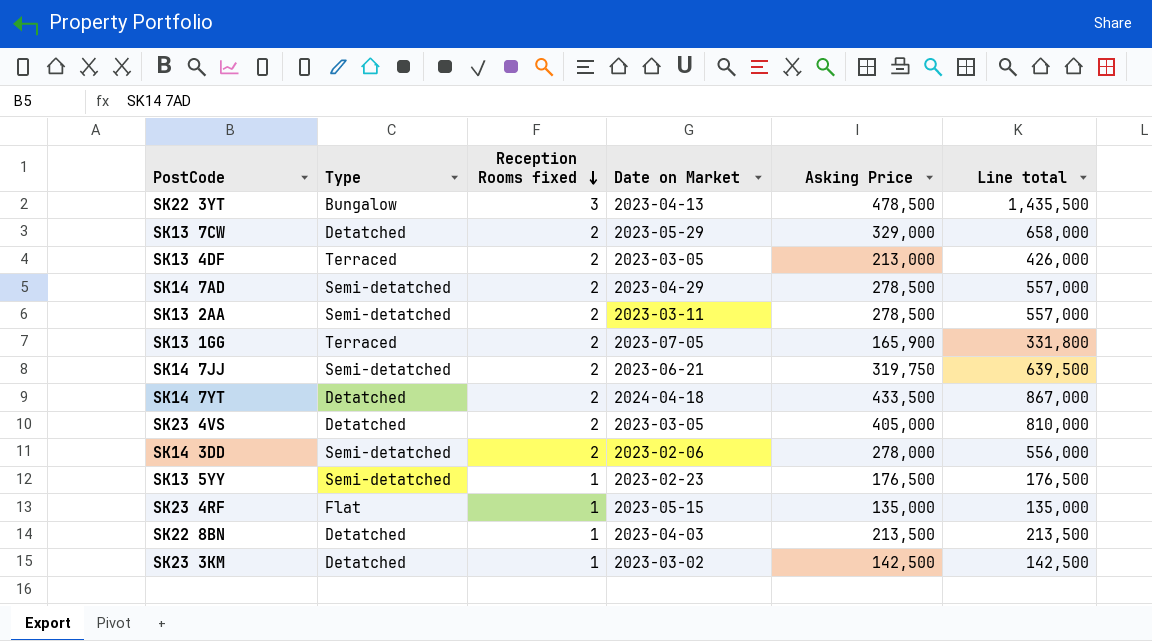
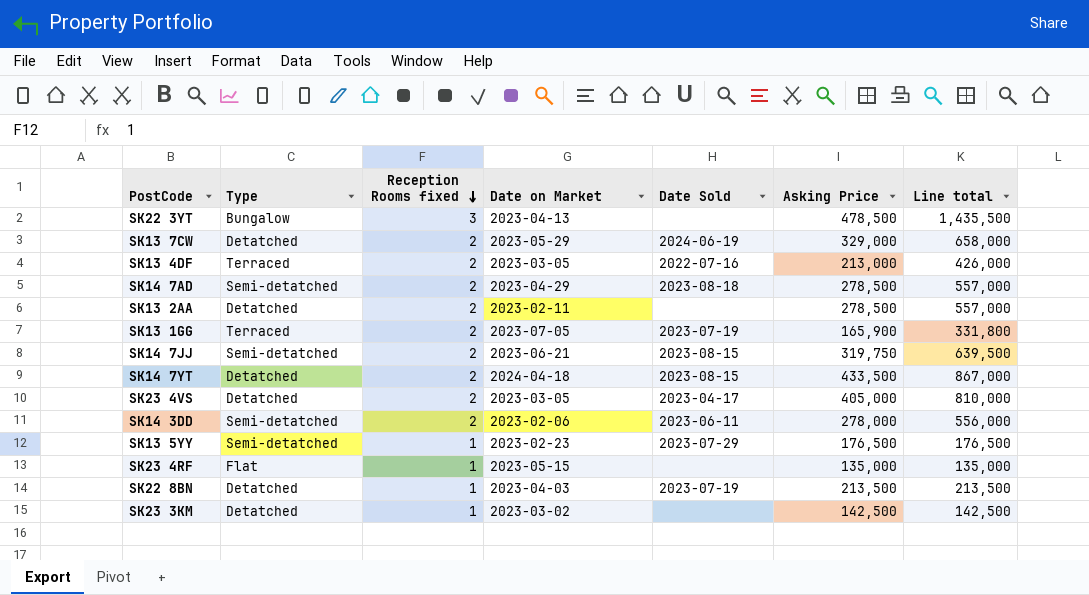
column Date Sold | position: none -> 5
SK13 2AA | Type: Semi-detatched -> Detatched
SK13 2AA | Date on Market: 2023-03-11 -> 2023-02-11

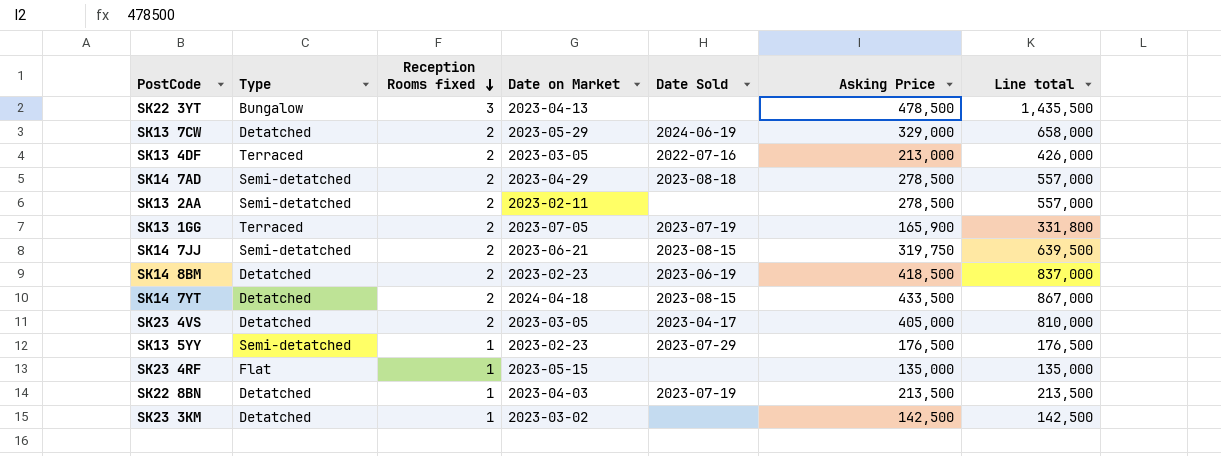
row SK14 3DD: Semi-detatched | 2 | 2023-02-06 | 2023-06-11 | 278,000 | 556,000 -> none
SK13 2AA | Type: Detatched -> Semi-detatched
row SK14 8BM: none -> Detatched | 2 | 2023-02-23 | 2023-06-19 | 418,500 | 837,000

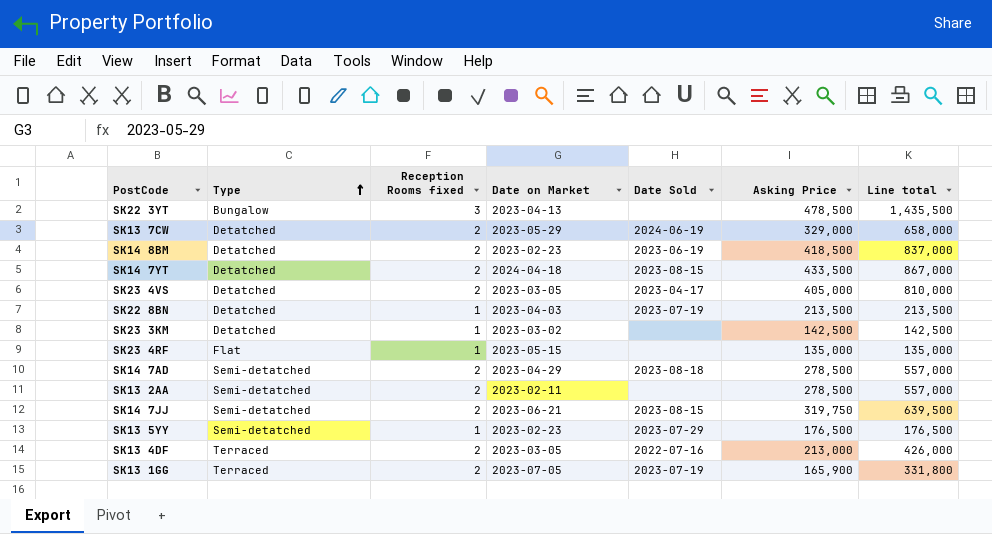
row order: Reception Rooms fixed descending -> Type ascending

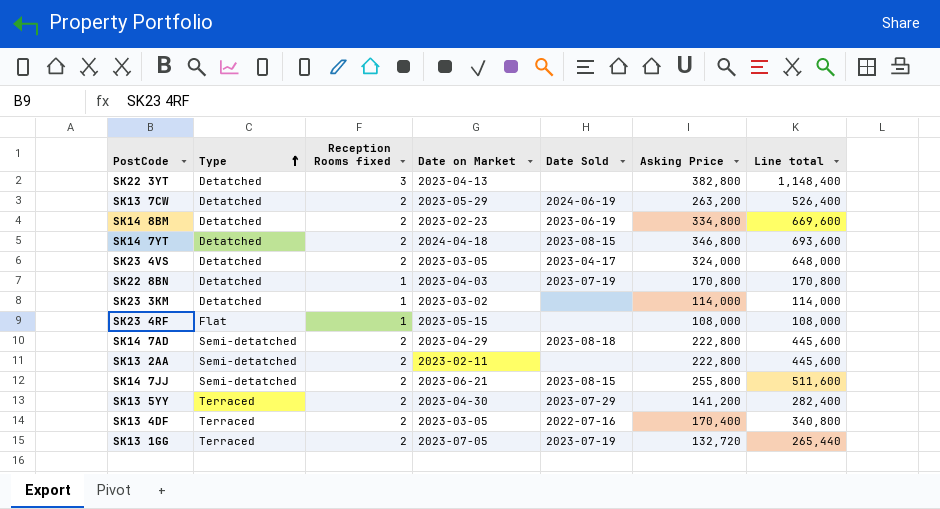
SK22 3YT | Type: Bungalow -> Detatched
SK22 3YT | Asking Price: 478,500 -> 382,800
SK22 3YT | Line total: 1,435,500 -> 1,148,400
SK13 7CW | Asking Price: 329,000 -> 263,200
SK13 7CW | Line total: 658,000 -> 526,400
SK14 8BM | Asking Price: 418,500 -> 334,800
SK14 8BM | Line total: 837,000 -> 669,600
SK14 7YT | Asking Price: 433,500 -> 346,800
SK14 7YT | Line total: 867,000 -> 693,600
SK23 4VS | Asking Price: 405,000 -> 324,000
SK23 4VS | Line total: 810,000 -> 648,000
SK22 8BN | Asking Price: 213,500 -> 170,800
SK22 8BN | Line total: 213,500 -> 170,800
SK23 3KM | Asking Price: 142,500 -> 114,000
SK23 3KM | Line total: 142,500 -> 114,000
SK23 4RF | Asking Price: 135,000 -> 108,000
SK23 4RF | Line total: 135,000 -> 108,000
SK14 7AD | Asking Price: 278,500 -> 222,800
SK14 7AD | Line total: 557,000 -> 445,600
SK13 2AA | Asking Price: 278,500 -> 222,800
SK13 2AA | Line total: 557,000 -> 445,600
SK14 7JJ | Asking Price: 319,750 -> 255,800
SK14 7JJ | Line total: 639,500 -> 511,600
SK13 5YY | Type: Semi-detatched -> Terraced
SK13 5YY | Reception Rooms fixed: 1 -> 2
SK13 5YY | Date on Market: 2023-02-23 -> 2023-04-30
SK13 5YY | Asking Price: 176,500 -> 141,200
SK13 5YY | Line total: 176,500 -> 282,400
SK13 4DF | Asking Price: 213,000 -> 170,400
SK13 4DF | Line total: 426,000 -> 340,800
SK13 1GG | Asking Price: 165,900 -> 132,720
SK13 1GG | Line total: 331,800 -> 265,440

